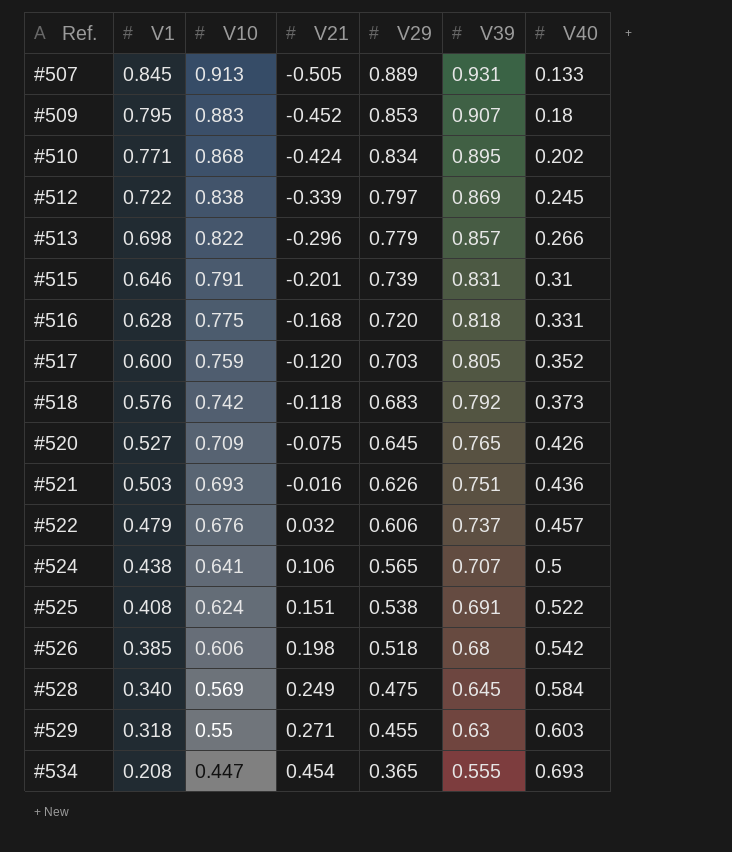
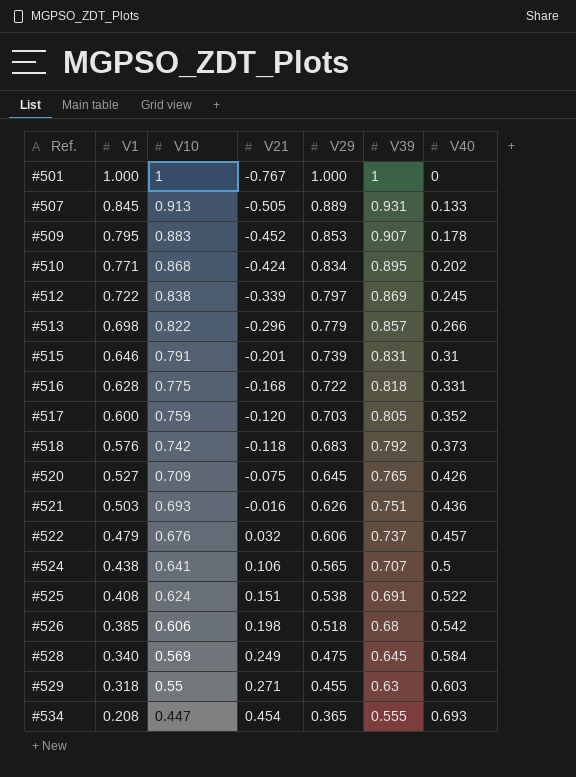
row #501: none -> 1.000 | 1 | -0.767 | 1.000 | 1 | 0
#509 | V40: 0.18 -> 0.178
#516 | V29: 0.720 -> 0.722

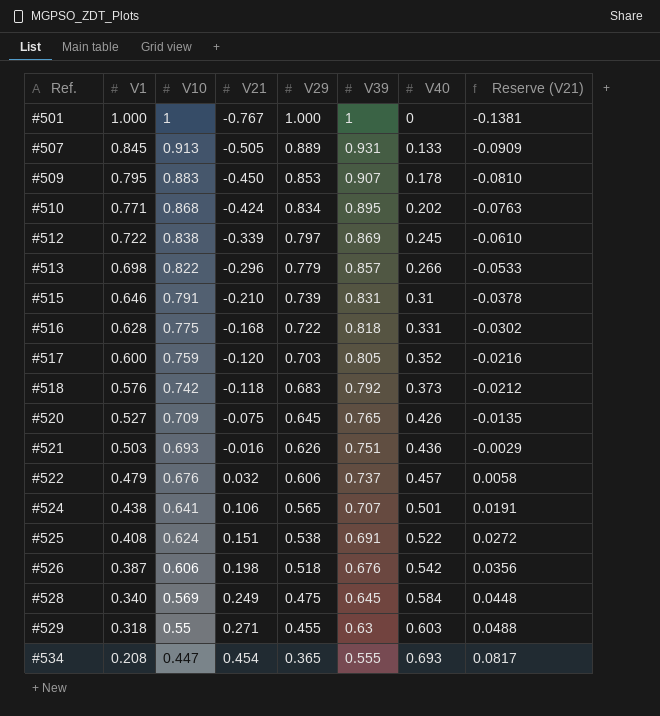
column Reserve (V21) | formula: none -> [V21] * 0.18
#509 | V21: -0.452 -> -0.450
#515 | V21: -0.201 -> -0.210
#524 | V40: 0.5 -> 0.501
#526 | V1: 0.385 -> 0.387
#526 | V39: 0.68 -> 0.676

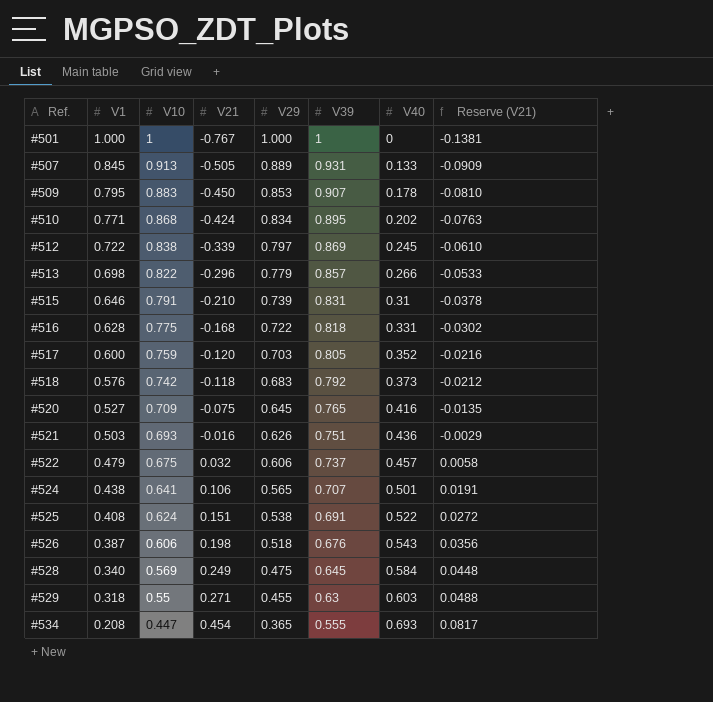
#520 | V40: 0.426 -> 0.416
#522 | V10: 0.676 -> 0.675
#526 | V40: 0.542 -> 0.543

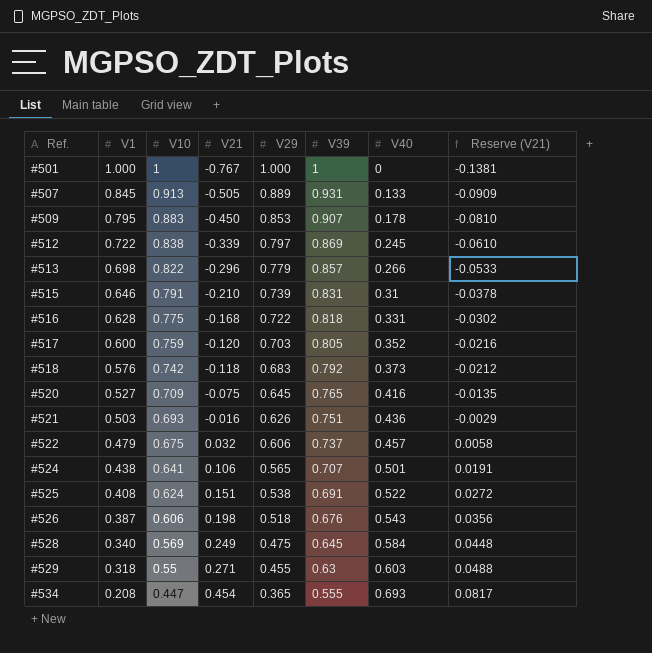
row #510: 0.771 | 0.868 | -0.424 | 0.834 | 0.895 | 0.202 | -0.0763 -> none

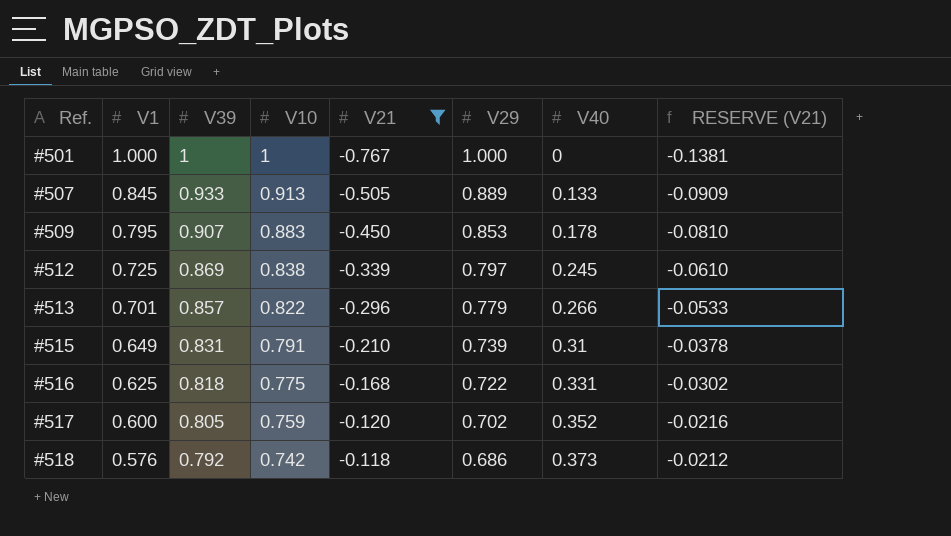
filter: none -> V21 <= -0.118
column V39 | position: 6 -> 3
column name: Reserve (V21) -> RESERVE (V21)
#507 | V39: 0.931 -> 0.933
#512 | V1: 0.722 -> 0.725
#513 | V1: 0.698 -> 0.701
#515 | V1: 0.646 -> 0.649
#516 | V1: 0.628 -> 0.625
#517 | V29: 0.703 -> 0.702
#518 | V29: 0.683 -> 0.686

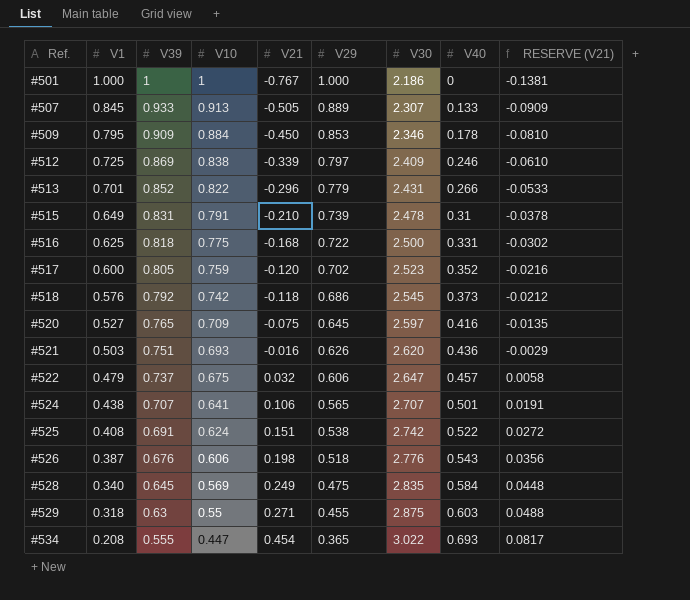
filter: V21 <= -0.118 -> none
column V30 | position: none -> 7
#509 | V39: 0.907 -> 0.909
#509 | V10: 0.883 -> 0.884
#512 | V40: 0.245 -> 0.246
#513 | V39: 0.857 -> 0.852

